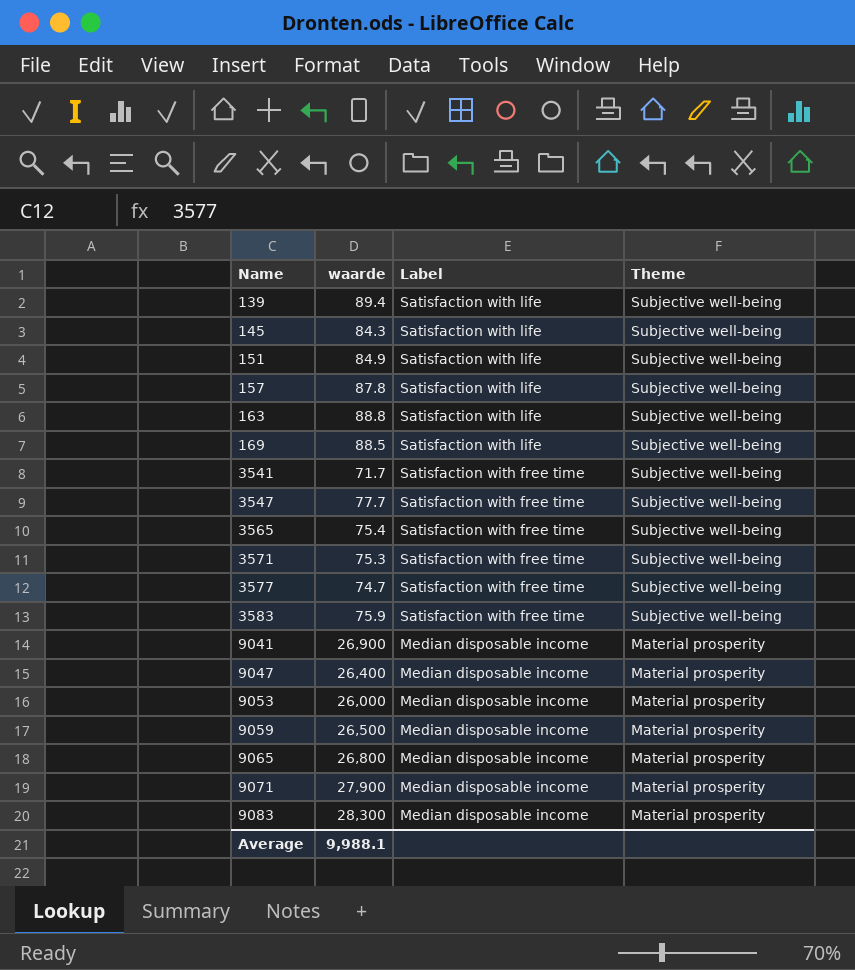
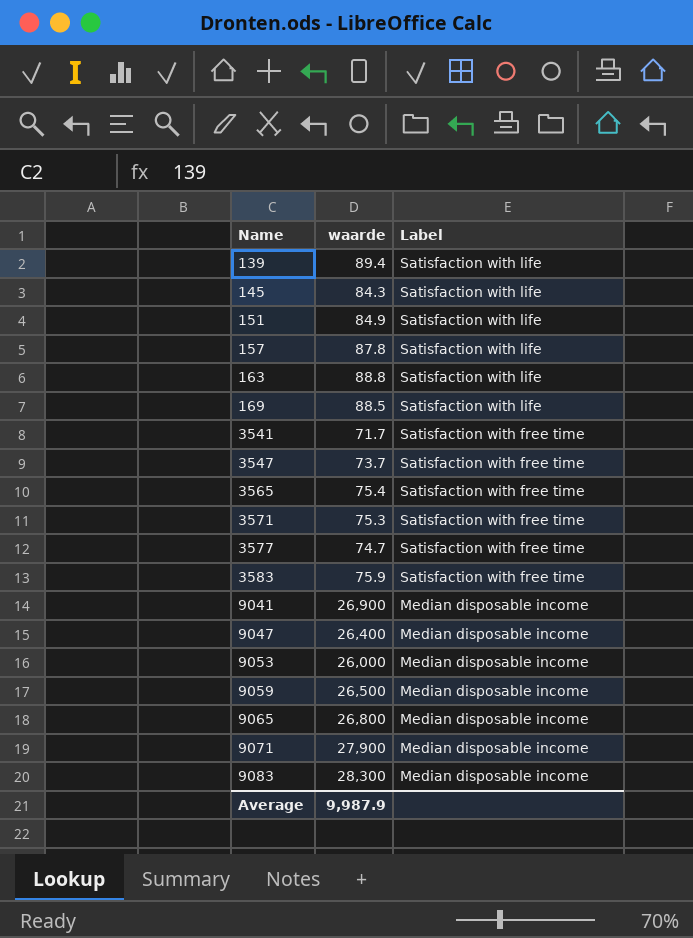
column Theme | position: 4 -> none
3547 | waarde: 77.7 -> 73.7
Average | waarde: 9,988.1 -> 9,987.9

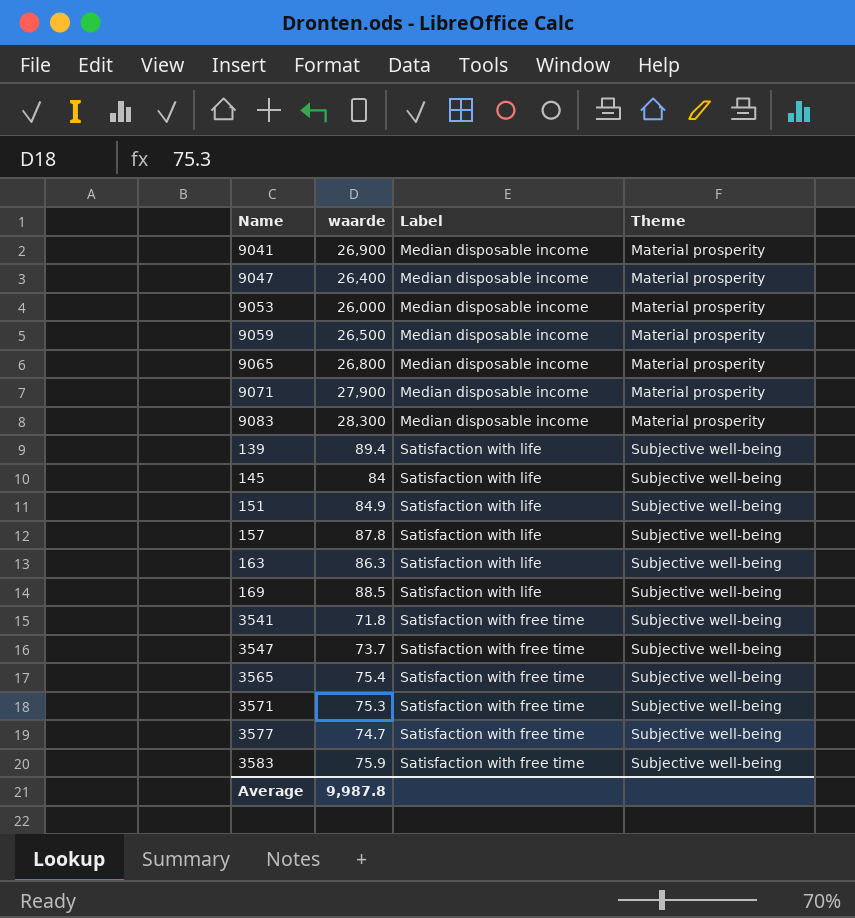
row order: Name ascending -> Theme ascending
column Theme | position: none -> 4
145 | waarde: 84.3 -> 84
163 | waarde: 88.8 -> 86.3
3541 | waarde: 71.7 -> 71.8
Average | waarde: 9,987.9 -> 9,987.8

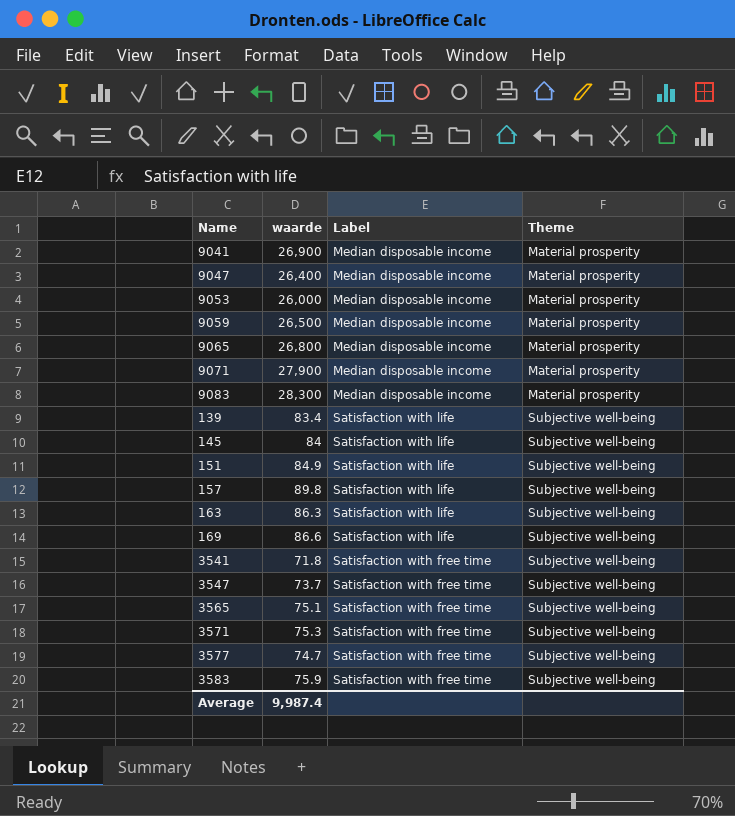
139 | waarde: 89.4 -> 83.4
157 | waarde: 87.8 -> 89.8
169 | waarde: 88.5 -> 86.6
3565 | waarde: 75.4 -> 75.1
Average | waarde: 9,987.8 -> 9,987.4

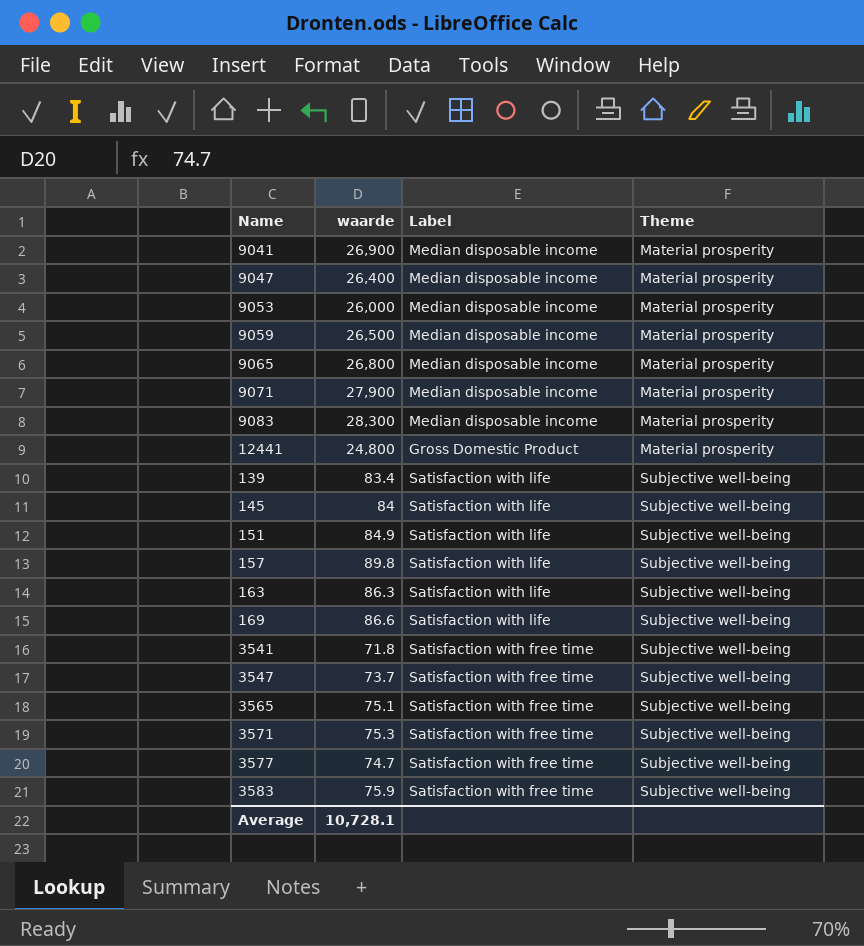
row 12441: none -> 24,800 | Gross Domestic Product | Material prosperity
Average | waarde: 9,987.4 -> 10,728.1

